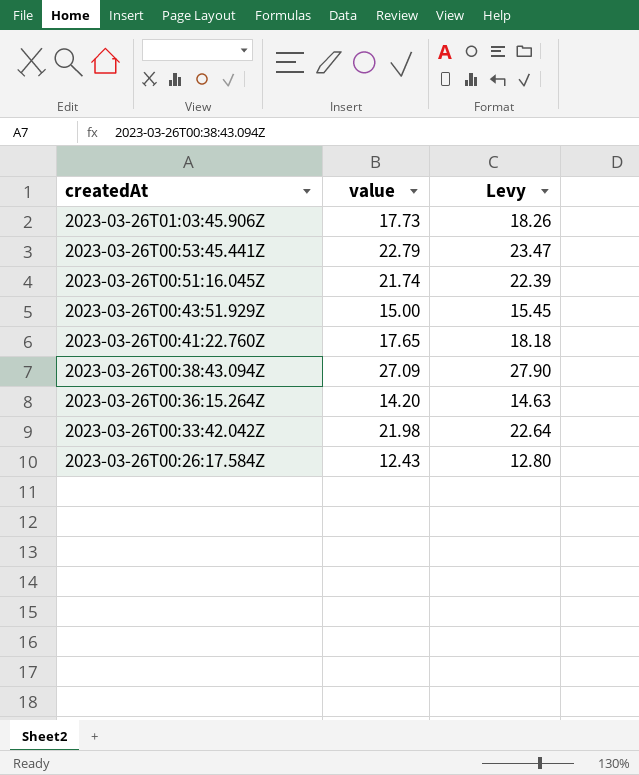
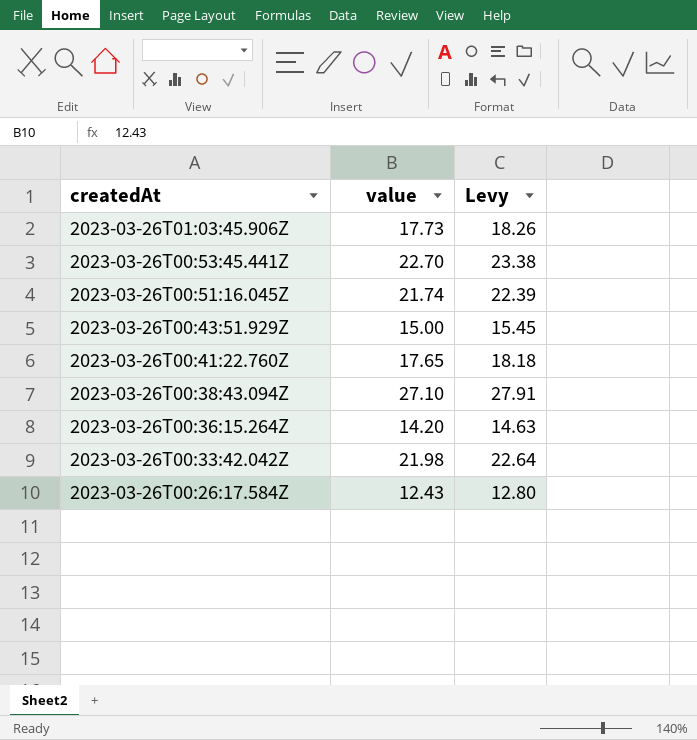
2023-03-26T00:53:45.441Z | value: 22.79 -> 22.70
2023-03-26T00:53:45.441Z | Levy: 23.47 -> 23.38
2023-03-26T00:38:43.094Z | value: 27.09 -> 27.10
2023-03-26T00:38:43.094Z | Levy: 27.90 -> 27.91

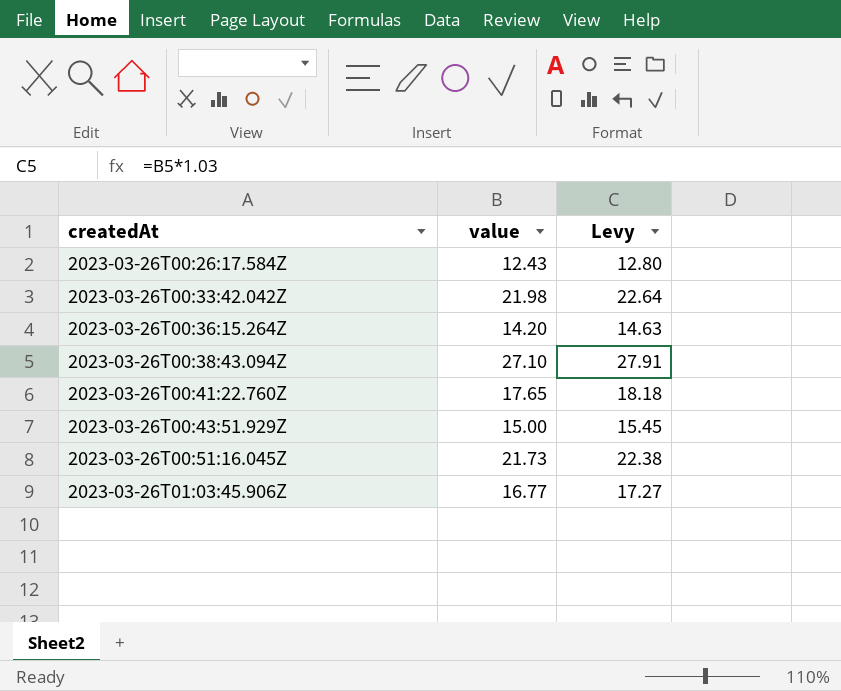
row order: createdAt descending -> createdAt ascending
row 2023-03-26T00:53:45.441Z: 22.70 | 23.38 -> none
2023-03-26T00:51:16.045Z | value: 21.74 -> 21.73
2023-03-26T00:51:16.045Z | Levy: 22.39 -> 22.38
2023-03-26T01:03:45.906Z | value: 17.73 -> 16.77
2023-03-26T01:03:45.906Z | Levy: 18.26 -> 17.27

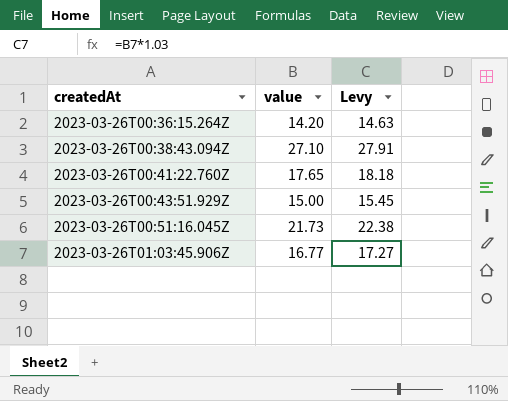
row 2023-03-26T00:26:17.584Z: 12.43 | 12.80 -> none
row 2023-03-26T00:33:42.042Z: 21.98 | 22.64 -> none

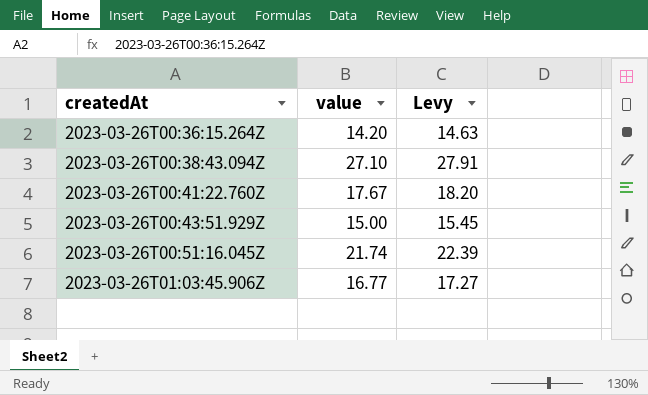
2023-03-26T00:41:22.760Z | value: 17.65 -> 17.67
2023-03-26T00:41:22.760Z | Levy: 18.18 -> 18.20
2023-03-26T00:51:16.045Z | value: 21.73 -> 21.74
2023-03-26T00:51:16.045Z | Levy: 22.38 -> 22.39

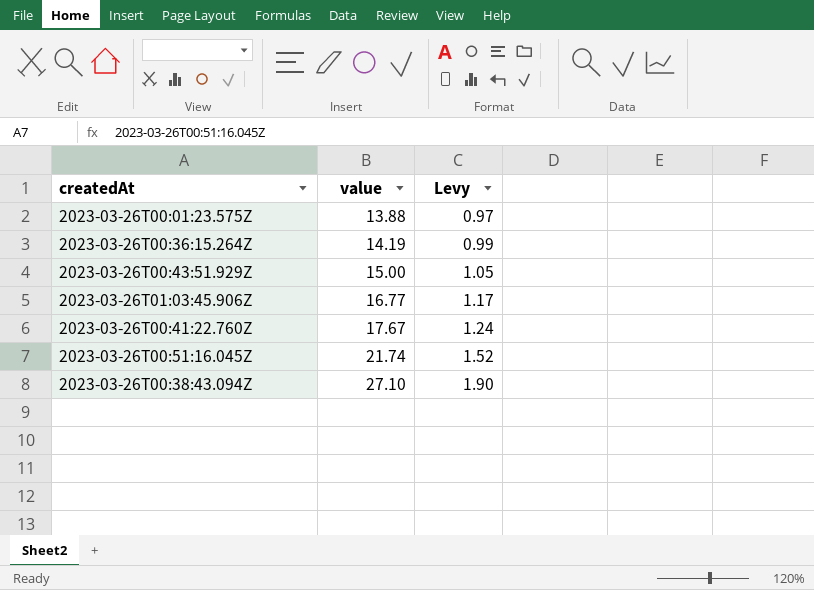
row order: createdAt ascending -> value ascending
column Levy | formula: [value] * 1.03 -> [value] * 0.07
row 2023-03-26T00:01:23.575Z: none -> 13.88 | 0.97
2023-03-26T00:36:15.264Z | value: 14.20 -> 14.19

